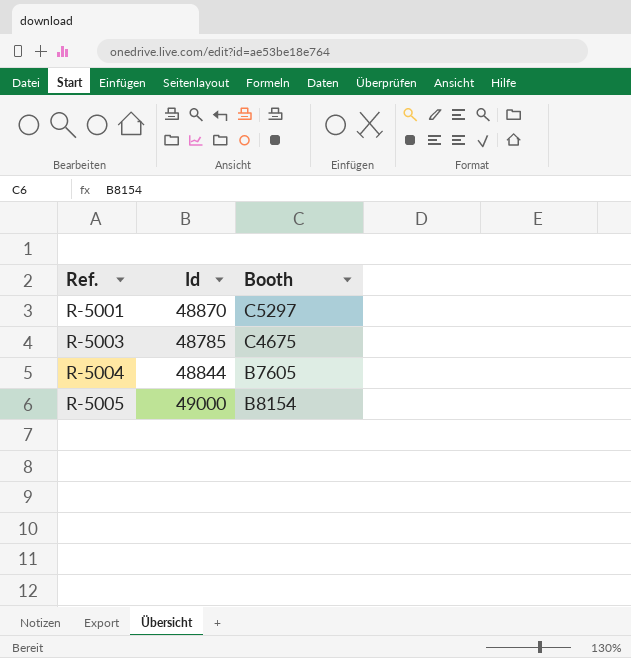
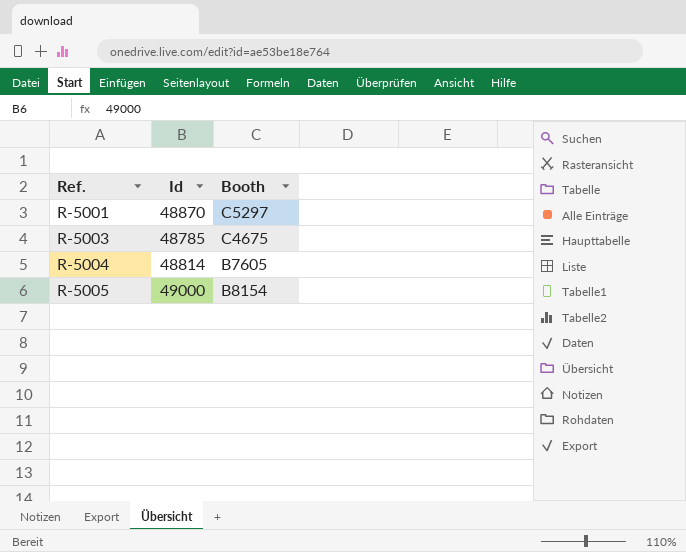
R-5004 | Id: 48844 -> 48814

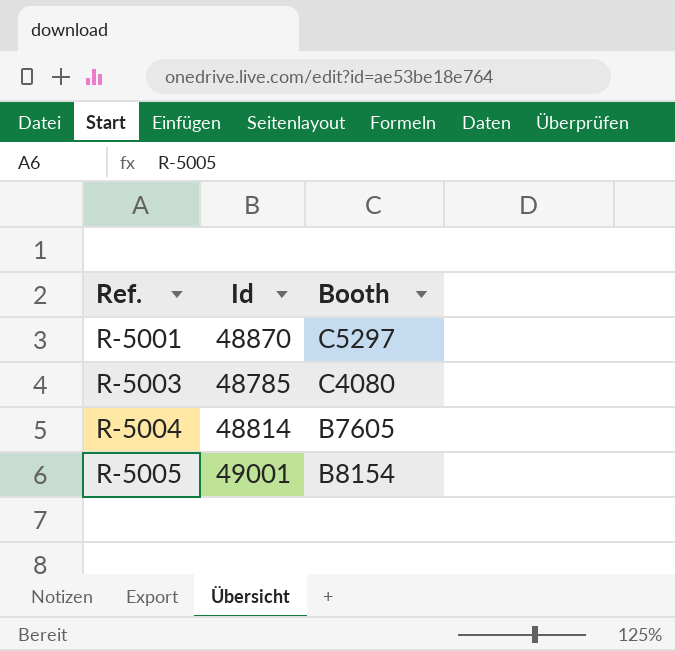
R-5003 | Booth: C4675 -> C4080
R-5005 | Id: 49000 -> 49001

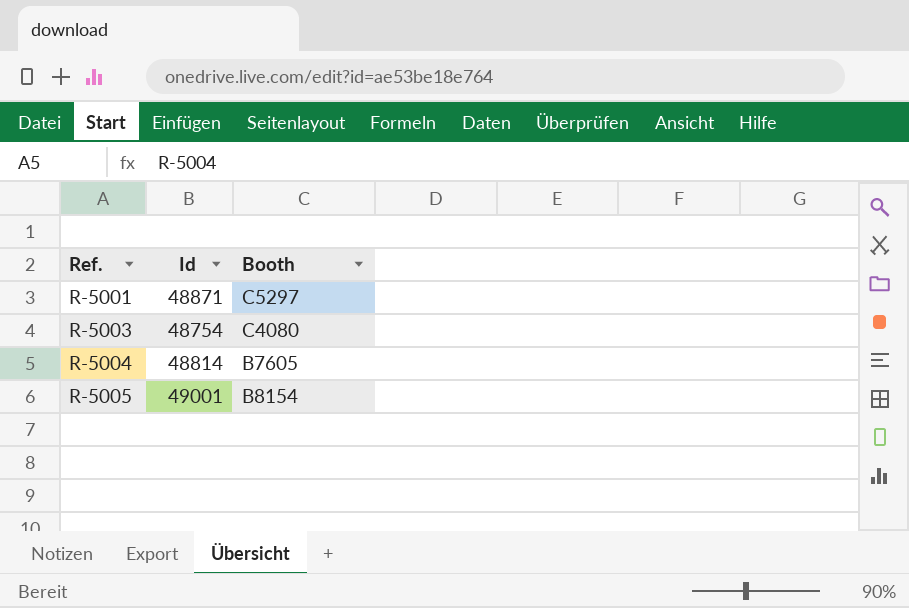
R-5001 | Id: 48870 -> 48871
R-5003 | Id: 48785 -> 48754

